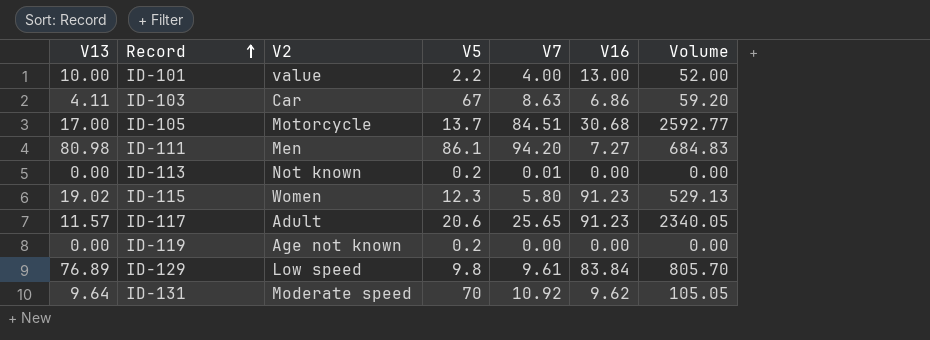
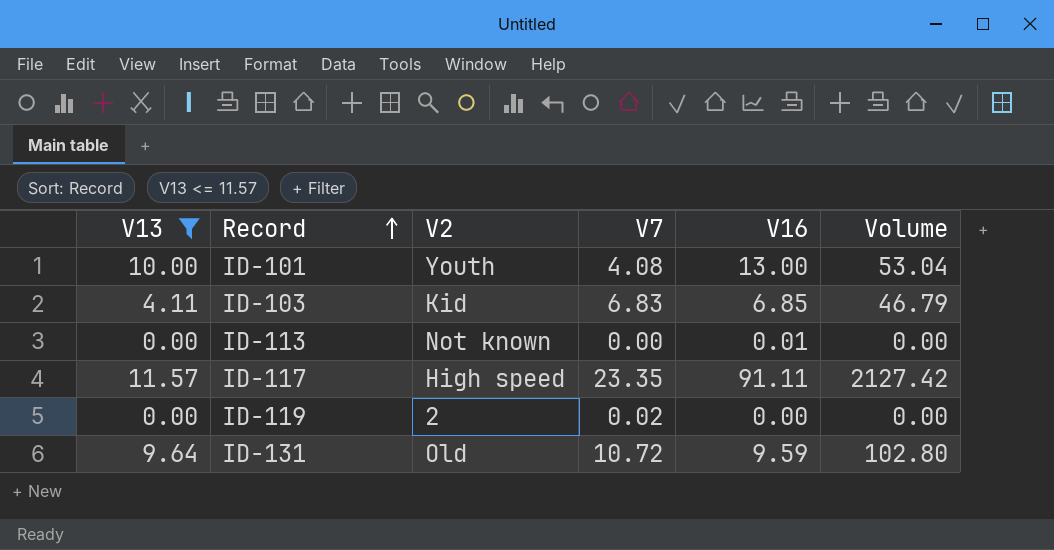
filter: none -> V13 <= 11.57
column V5 | position: 4 -> none
ID-101 | V2: value -> Youth
ID-101 | V7: 4.00 -> 4.08
ID-101 | Volume: 52.00 -> 53.04
ID-103 | V2: Car -> Kid
ID-103 | V7: 8.63 -> 6.83
ID-103 | V16: 6.86 -> 6.85
ID-103 | Volume: 59.20 -> 46.79
ID-113 | V7: 0.01 -> 0.00
ID-113 | V16: 0.00 -> 0.01
ID-117 | V2: Adult -> High speed
ID-117 | V7: 25.65 -> 23.35
ID-117 | V16: 91.23 -> 91.11
ID-117 | Volume: 2340.05 -> 2127.42
ID-119 | V2: Age not known -> 2
ID-119 | V7: 0.00 -> 0.02
ID-131 | V2: Moderate speed -> Old
ID-131 | V7: 10.92 -> 10.72
ID-131 | V16: 9.62 -> 9.59
ID-131 | Volume: 105.05 -> 102.80

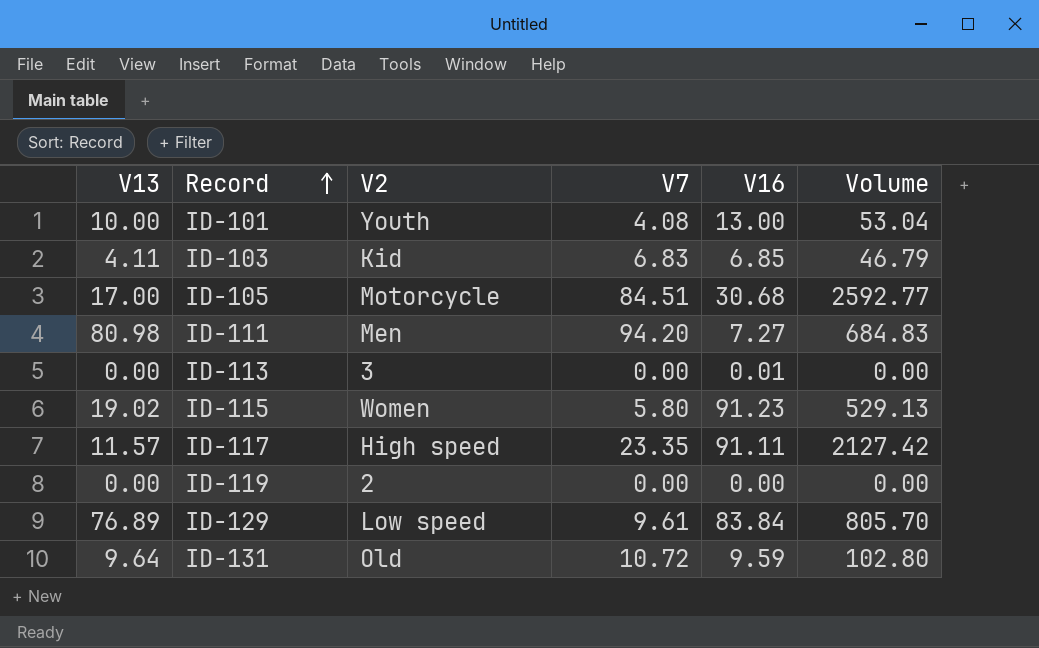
filter: V13 <= 11.57 -> none
ID-113 | V2: Not known -> 3
ID-119 | V7: 0.02 -> 0.00

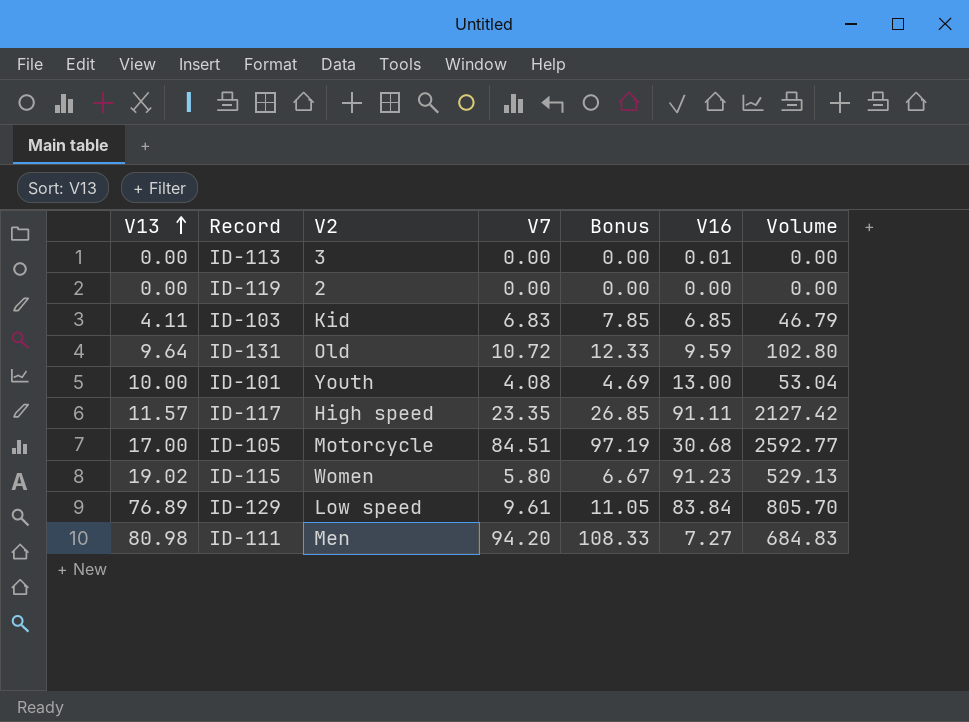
row order: Record ascending -> V13 ascending
column Bonus | formula: none -> [V7] * 1.15

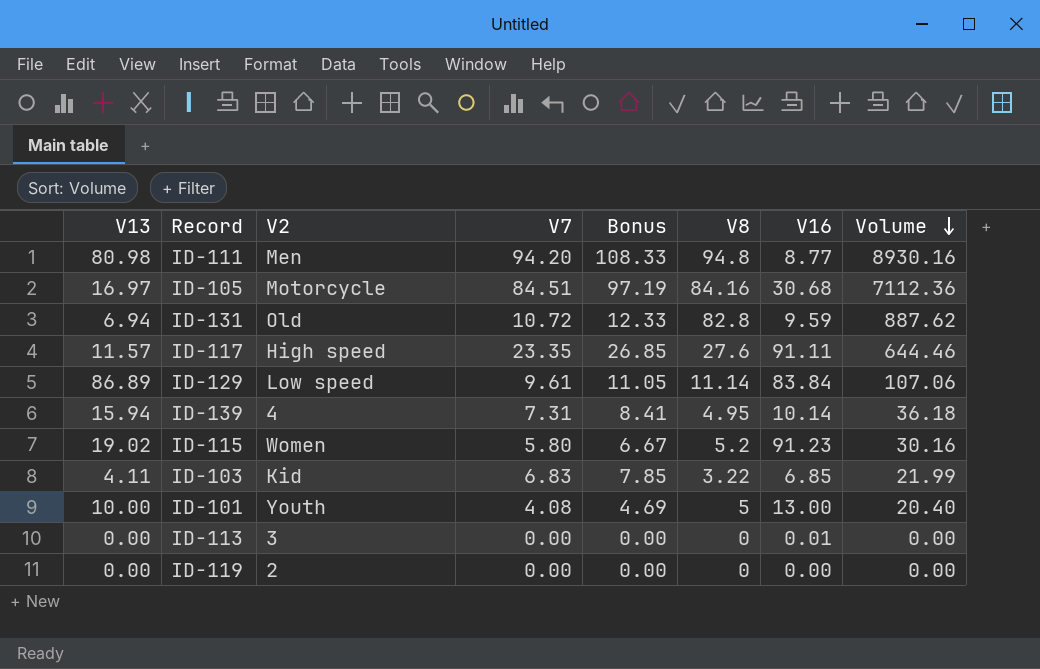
row order: V13 ascending -> Volume descending
column V8 | position: none -> 6
column Volume | formula: [V7] * [V16] -> [V7] * [V8]
ID-111 | V16: 7.27 -> 8.77
ID-105 | V13: 17.00 -> 16.97
ID-131 | V13: 9.64 -> 6.94
ID-129 | V13: 76.89 -> 86.89
row ID-139: none -> 15.94 | 4 | 7.31 | 8.41 | 4.95 | 10.14 | 36.18

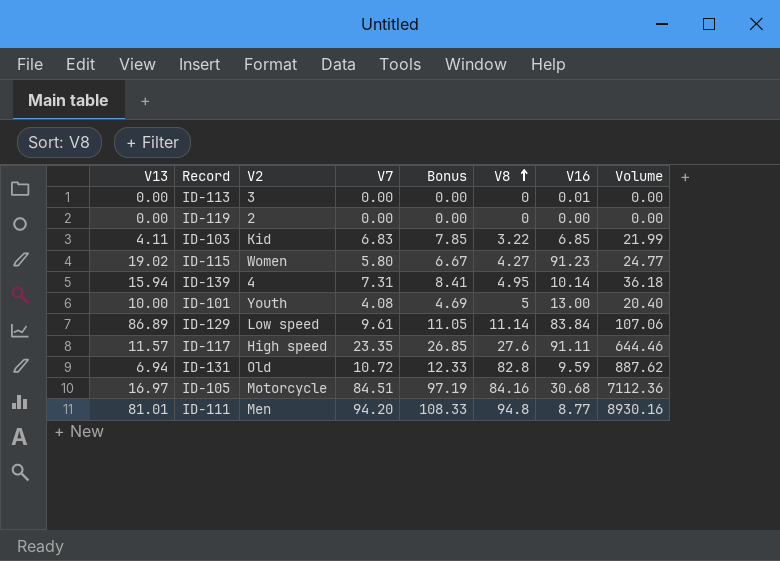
row order: Volume descending -> V8 ascending
ID-115 | V8: 5.2 -> 4.27
ID-115 | Volume: 30.16 -> 24.77
ID-111 | V13: 80.98 -> 81.01

